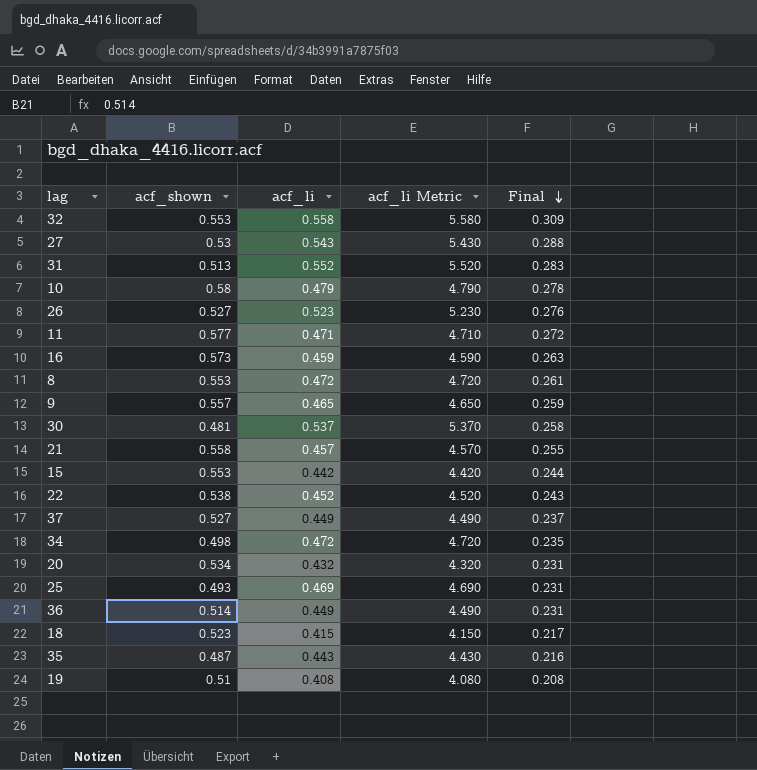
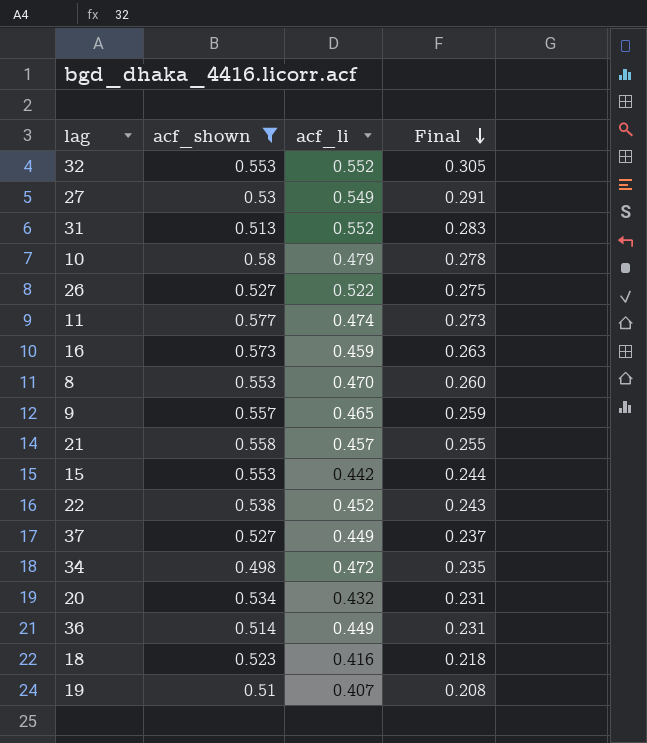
filter: none -> acf_shown >= 0.498
column acf_li Metric | formula: [acf_li] * 10 -> none
32 | acf_li: 0.558 -> 0.552
32 | Final: 0.309 -> 0.305
27 | acf_li: 0.543 -> 0.549
27 | Final: 0.288 -> 0.291
26 | acf_li: 0.523 -> 0.522
26 | Final: 0.276 -> 0.275
11 | acf_li: 0.471 -> 0.474
11 | Final: 0.272 -> 0.273
8 | acf_li: 0.472 -> 0.470
8 | Final: 0.261 -> 0.260
18 | acf_li: 0.415 -> 0.416
18 | Final: 0.217 -> 0.218
19 | acf_li: 0.408 -> 0.407

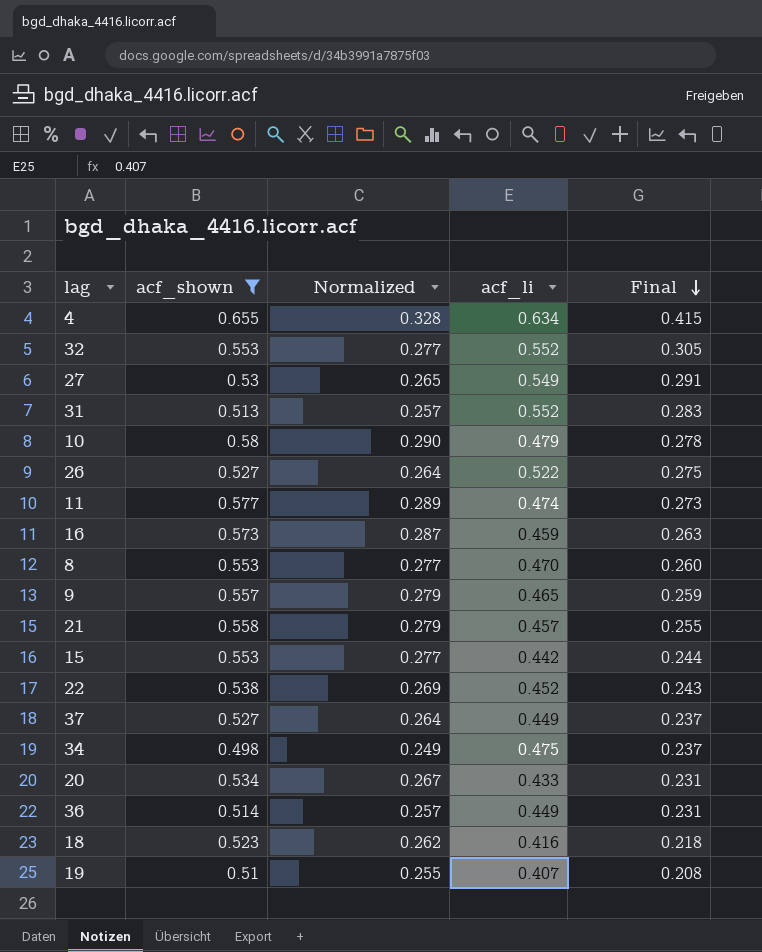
column Normalized | formula: none -> [acf_shown] * 0.5
row 4: none -> 0.655 | 0.328 | 0.634 | 0.415
34 | acf_li: 0.472 -> 0.475
34 | Final: 0.235 -> 0.237
20 | acf_li: 0.432 -> 0.433

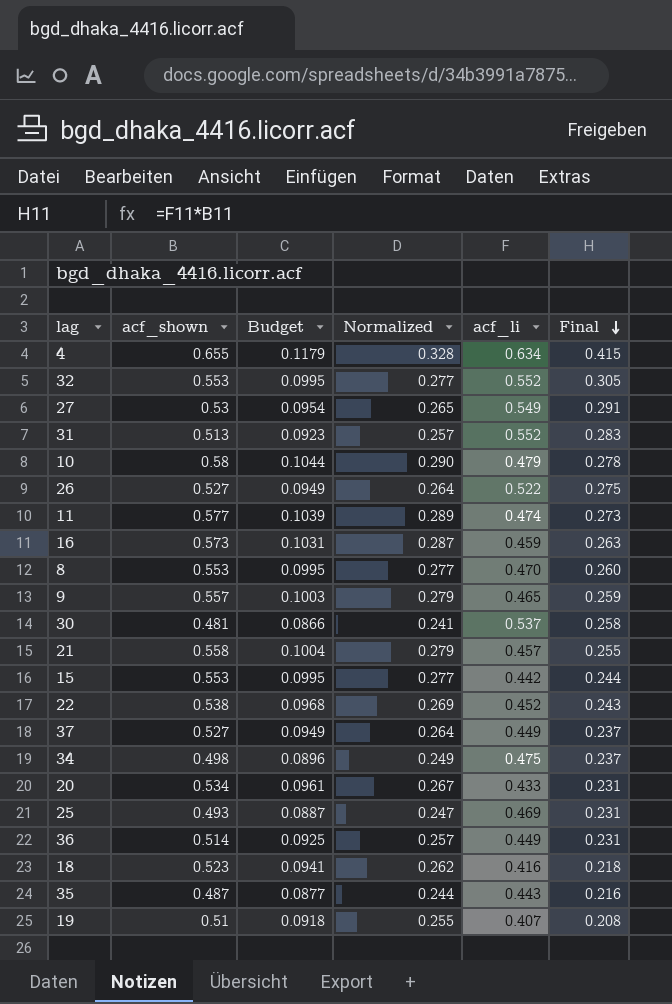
filter: acf_shown >= 0.498 -> none
column Budget | formula: none -> [acf_shown] * 0.18

